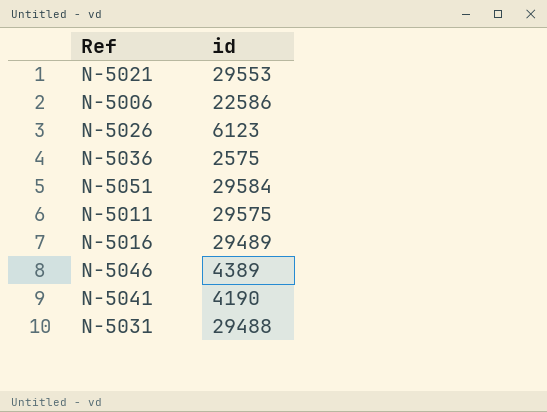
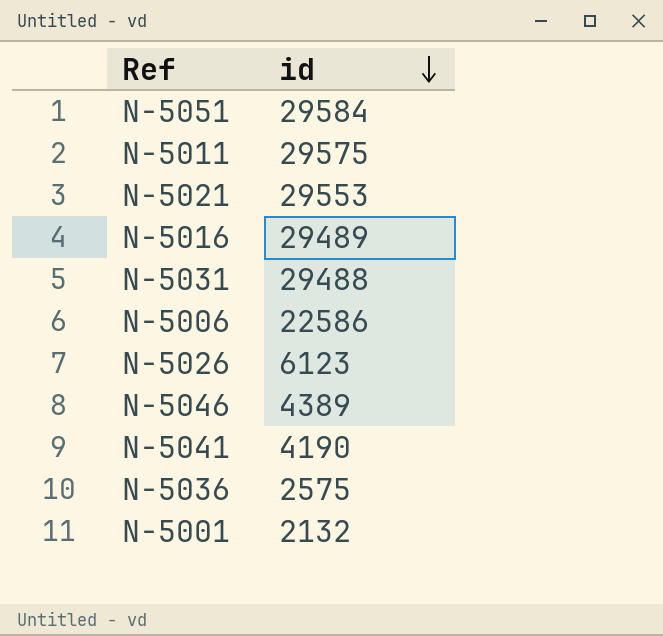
row order: none -> id descending
row N-5001: none -> 2132

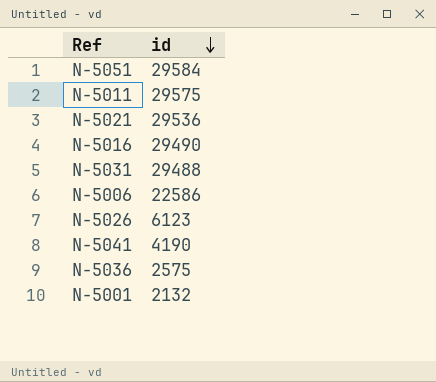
row N-5046: 4389 -> none
N-5021 | id: 29553 -> 29536
N-5016 | id: 29489 -> 29490

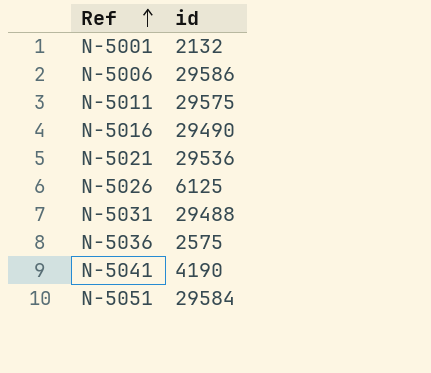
row order: id descending -> Ref ascending
N-5006 | id: 22586 -> 29586
N-5026 | id: 6123 -> 6125

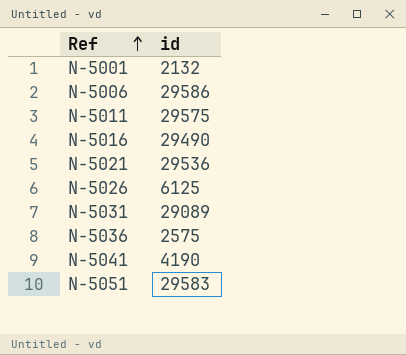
N-5031 | id: 29488 -> 29089
N-5051 | id: 29584 -> 29583

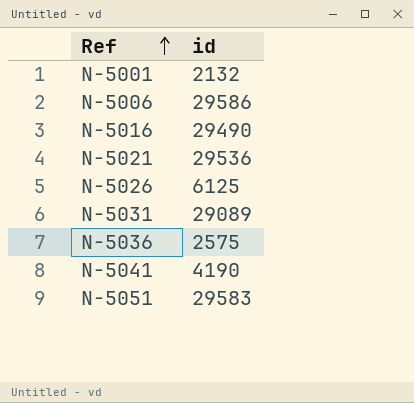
row N-5011: 29575 -> none

